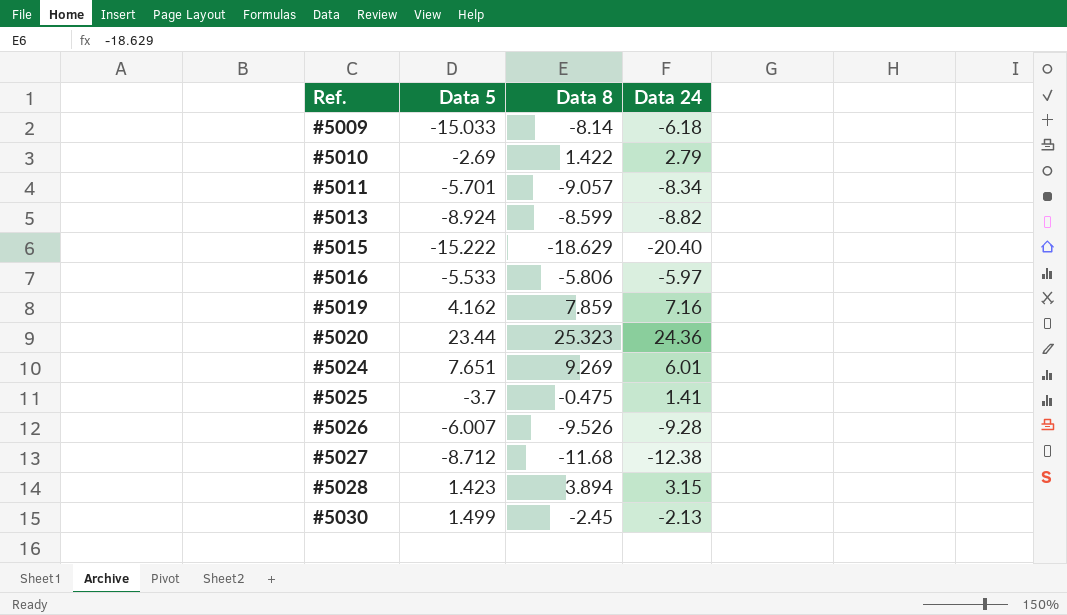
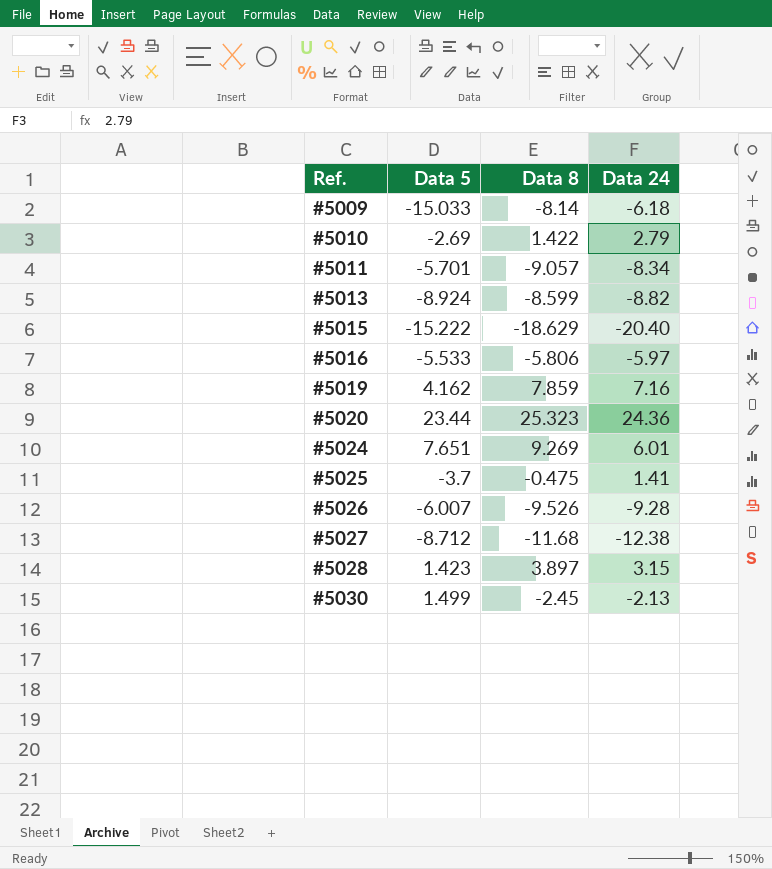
#5028 | Data 8: 3.894 -> 3.897

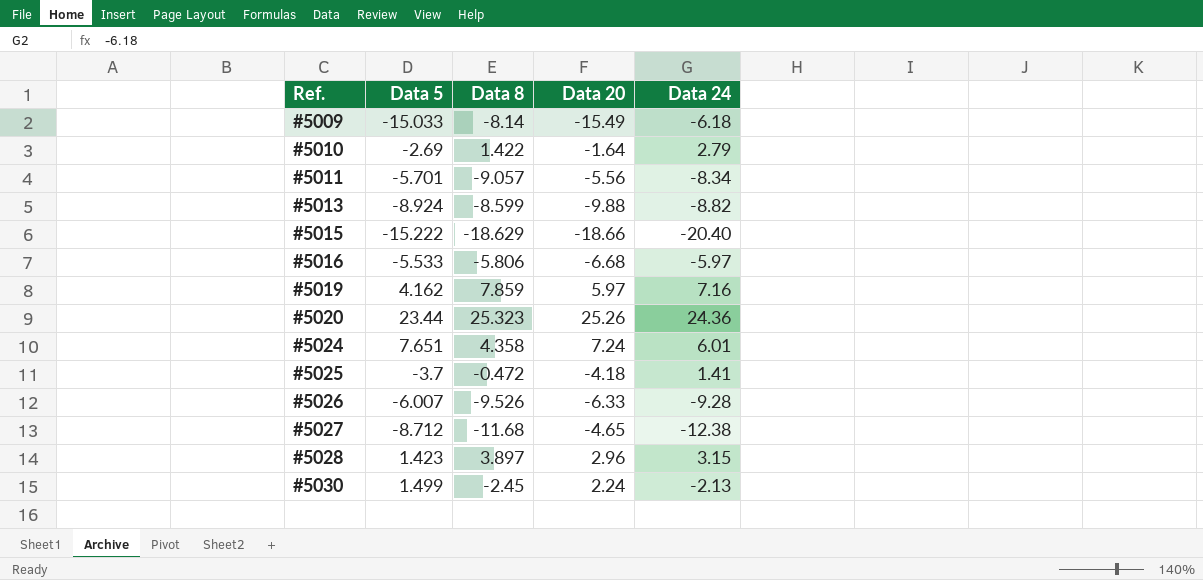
column Data 20 | position: none -> 4
#5024 | Data 8: 9.269 -> 4.358
#5025 | Data 8: -0.475 -> -0.472

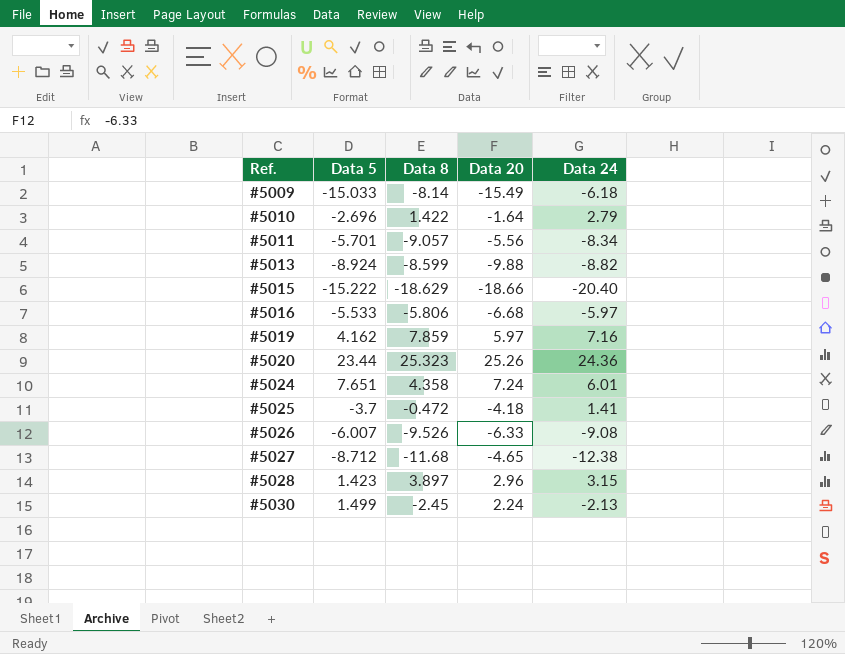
#5010 | Data 5: -2.69 -> -2.696
#5026 | Data 24: -9.28 -> -9.08

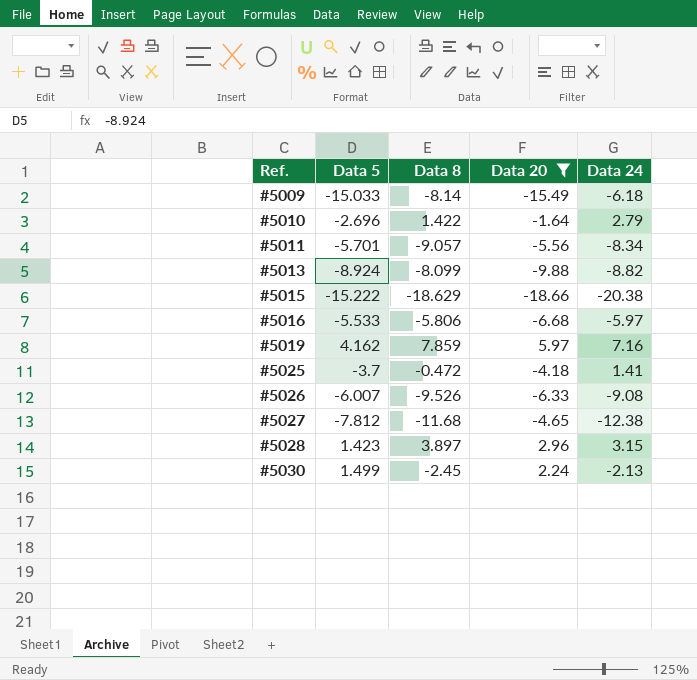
filter: none -> Data 20 <= 5.97
#5013 | Data 8: -8.599 -> -8.099
#5015 | Data 24: -20.40 -> -20.38
#5027 | Data 5: -8.712 -> -7.812

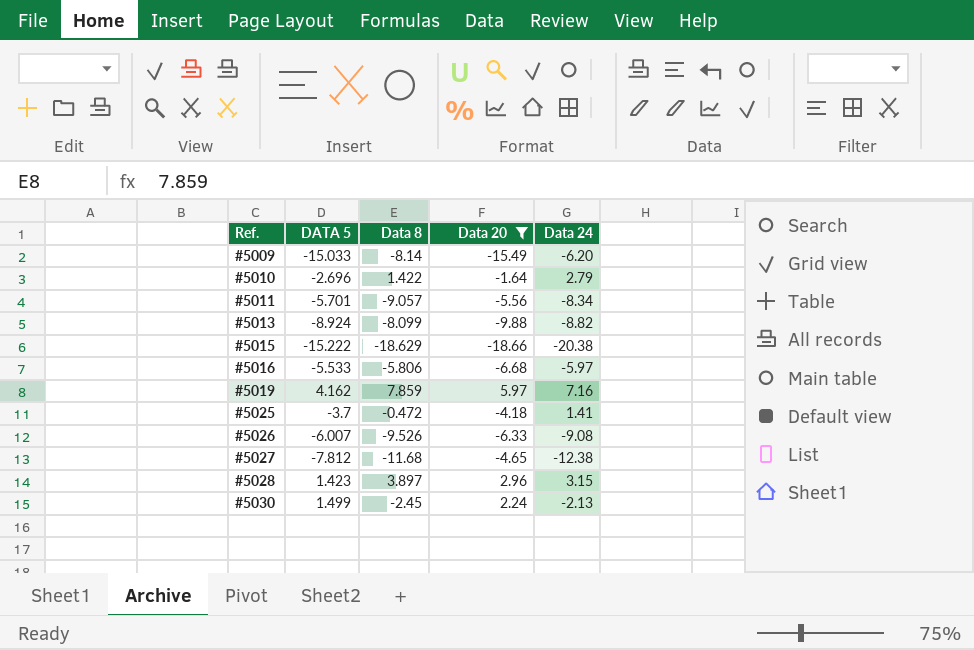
column name: Data 5 -> DATA 5
#5009 | Data 24: -6.18 -> -6.20

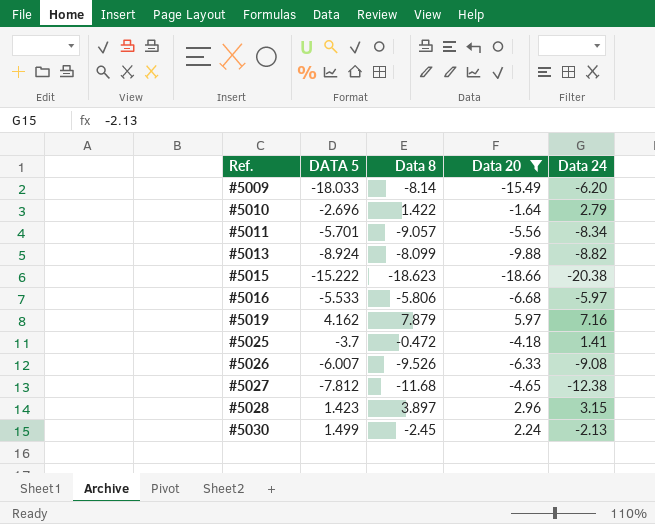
#5009 | DATA 5: -15.033 -> -18.033
#5015 | Data 8: -18.629 -> -18.623
#5019 | Data 8: 7.859 -> 7.879

